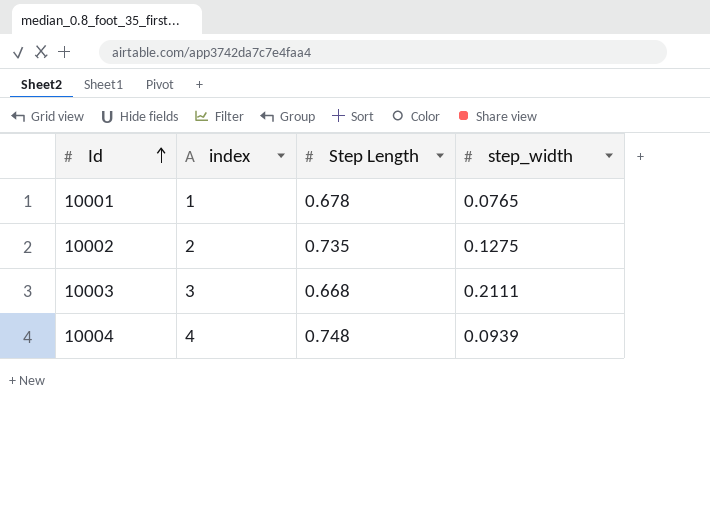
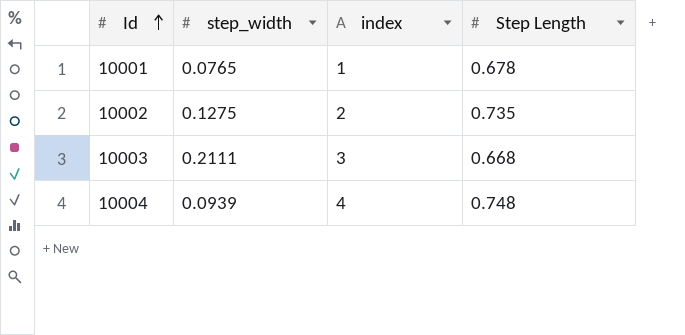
column step_width | position: 4 -> 2

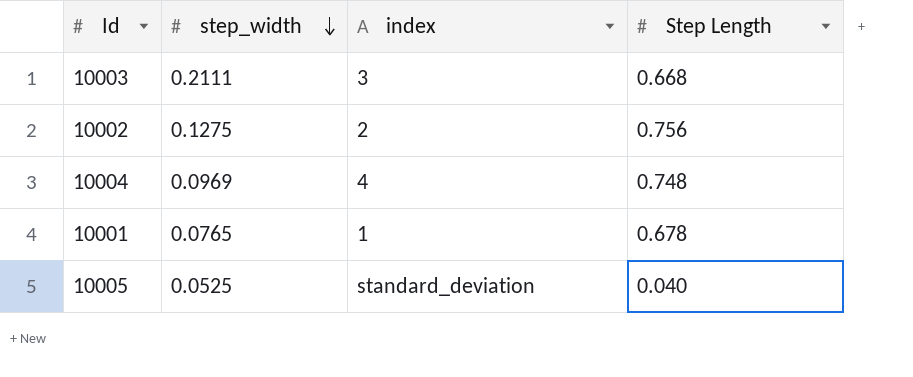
row order: Id ascending -> step_width descending
10002 | Step Length: 0.735 -> 0.756
10004 | step_width: 0.0939 -> 0.0969
row 10005: none -> 0.0525 | standard_deviation | 0.040

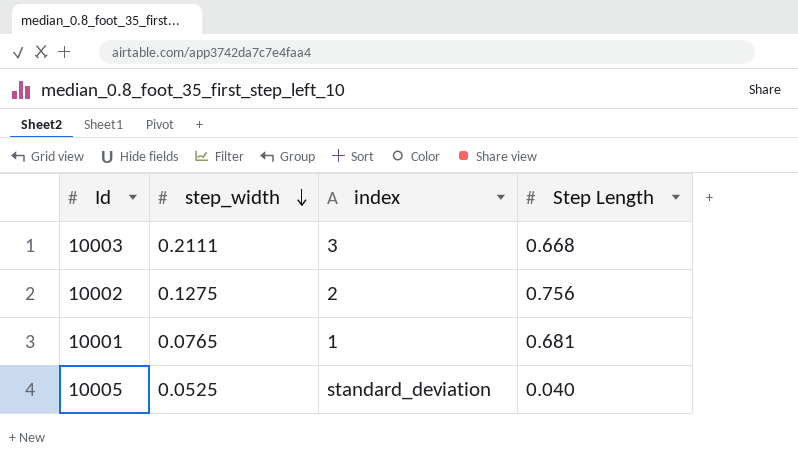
row 10004: 0.0969 | 4 | 0.748 -> none
10001 | Step Length: 0.678 -> 0.681

